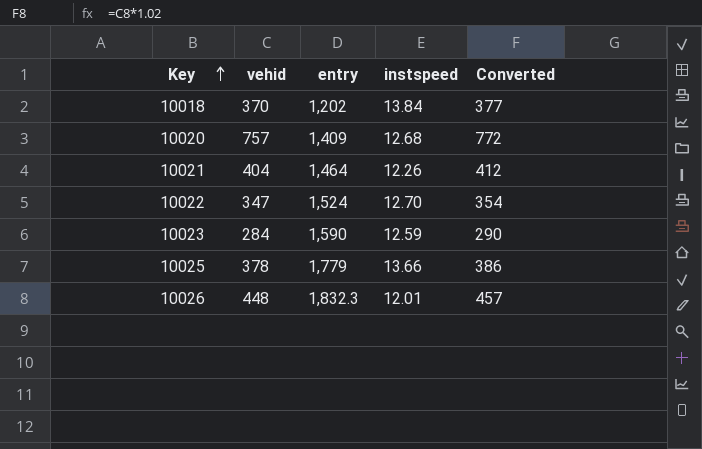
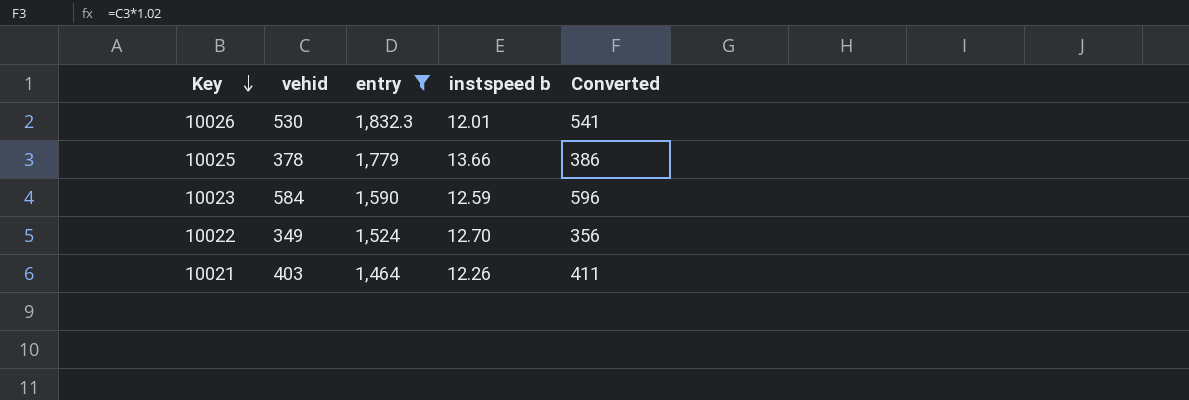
filter: none -> entry >= 1,464
row order: Key ascending -> Key descending
column name: instspeed -> instspeed b
10026 | vehid: 448 -> 530
10026 | Converted: 457 -> 541
10023 | vehid: 284 -> 584
10023 | Converted: 290 -> 596
10022 | vehid: 347 -> 349
10022 | Converted: 354 -> 356
10021 | vehid: 404 -> 403
10021 | Converted: 412 -> 411

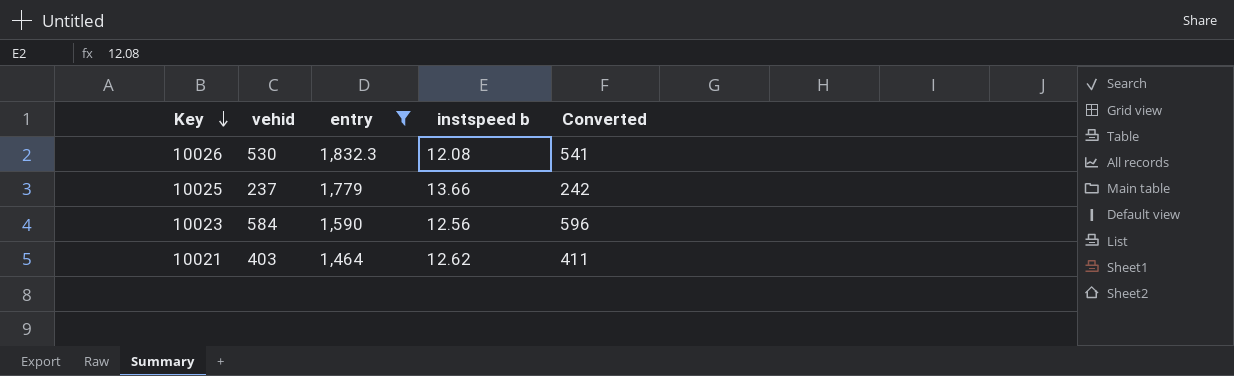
row 10022: 349 | 1,524 | 12.70 | 356 -> none
10026 | instspeed b: 12.01 -> 12.08
10025 | vehid: 378 -> 237
10025 | Converted: 386 -> 242
10023 | instspeed b: 12.59 -> 12.56
10021 | instspeed b: 12.26 -> 12.62

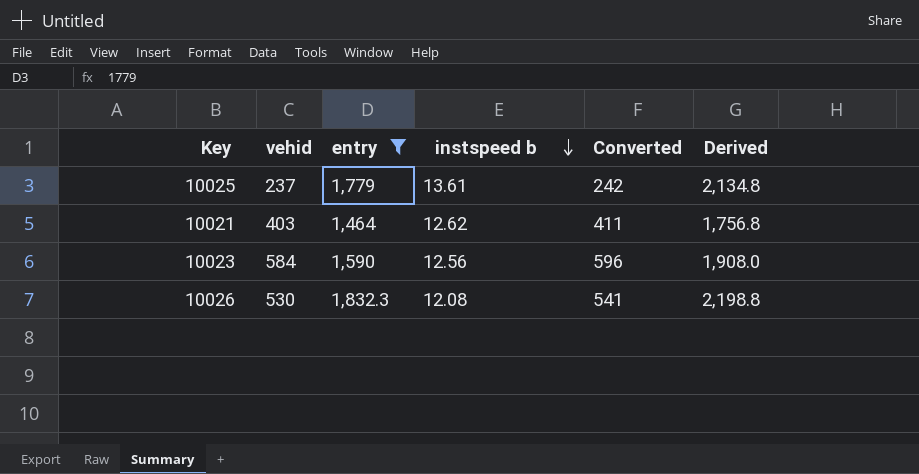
row order: Key descending -> instspeed b descending
column Derived | formula: none -> [entry] * 1.2
10025 | instspeed b: 13.66 -> 13.61

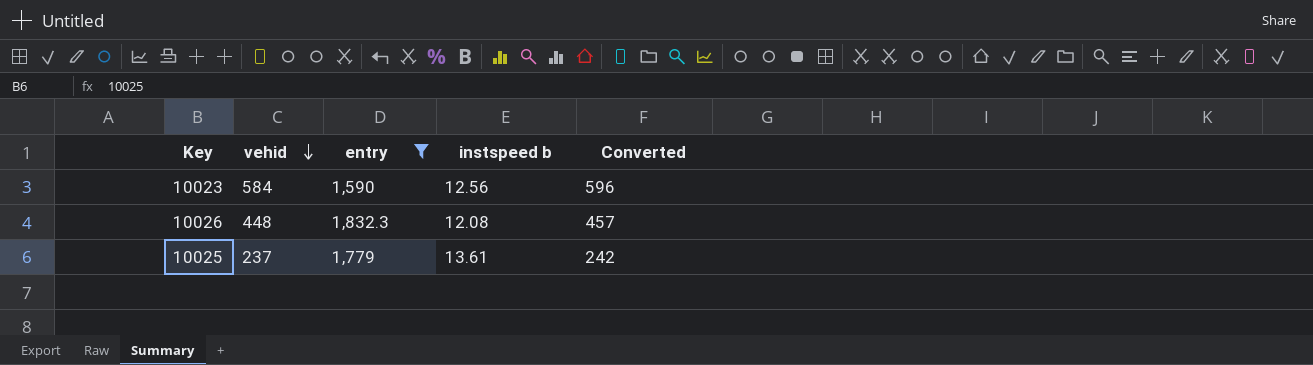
row order: instspeed b descending -> vehid descending
column Derived | formula: [entry] * 1.2 -> none
row 10021: 403 | 1,464 | 12.62 | 411 | 1,756.8 -> none
10026 | vehid: 530 -> 448
10026 | Converted: 541 -> 457

